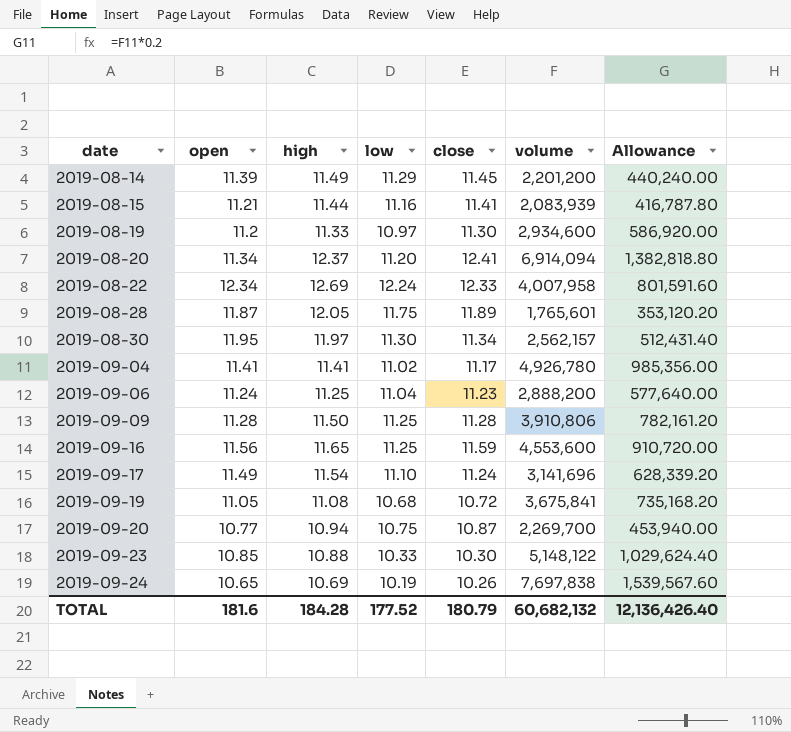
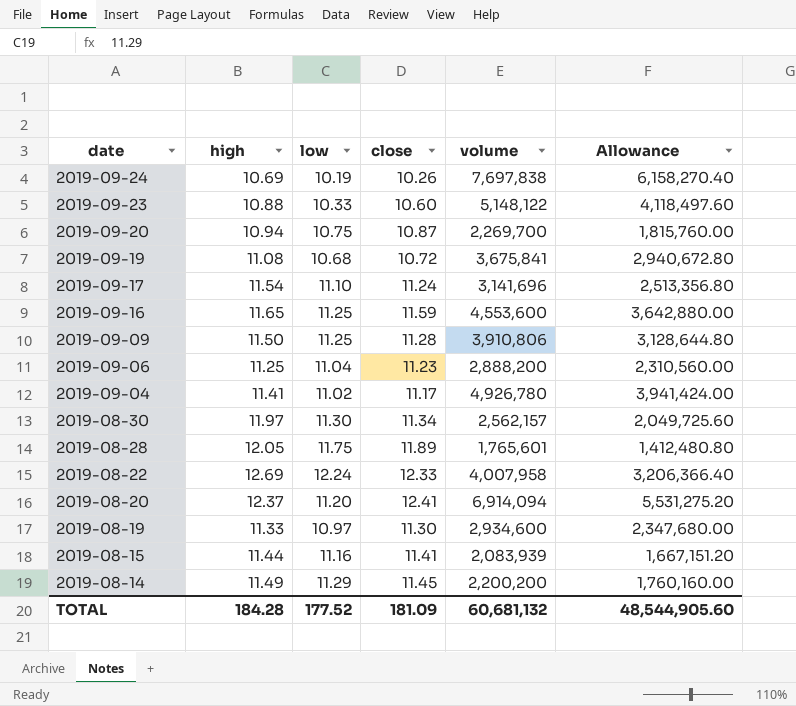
row order: date ascending -> date descending
column open | position: 2 -> none
column Allowance | formula: [volume] * 0.2 -> [volume] * 0.8
2019-09-23 | close: 10.30 -> 10.60
2019-08-14 | volume: 2,201,200 -> 2,200,200
TOTAL | close: 180.79 -> 181.09
TOTAL | volume: 60,682,132 -> 60,681,132
TOTAL | Allowance: 12,136,426.40 -> 48,544,905.60

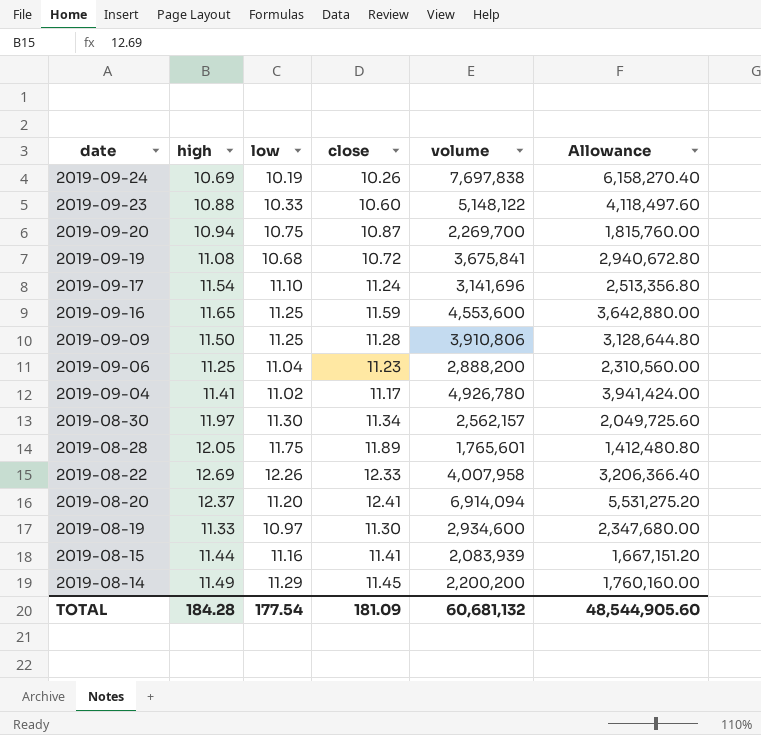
2019-08-22 | low: 12.24 -> 12.26
TOTAL | low: 177.52 -> 177.54

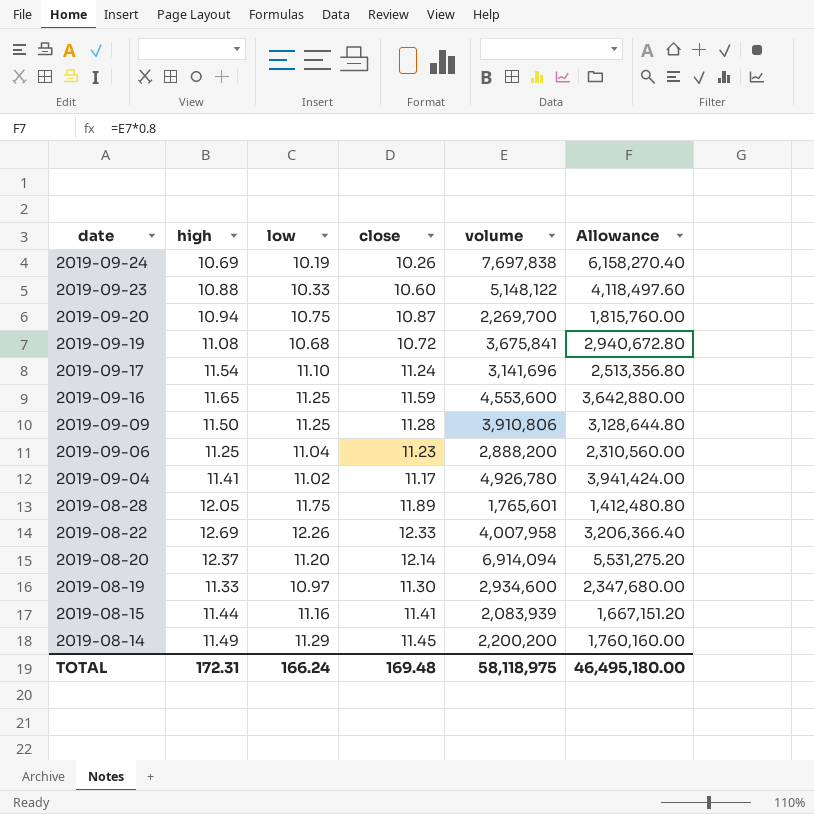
row 2019-08-30: 11.97 | 11.30 | 11.34 | 2,562,157 | 2,049,725.60 -> none
2019-08-20 | close: 12.41 -> 12.14
TOTAL | high: 184.28 -> 172.31
TOTAL | low: 177.54 -> 166.24
TOTAL | close: 181.09 -> 169.48
TOTAL | volume: 60,681,132 -> 58,118,975
TOTAL | Allowance: 48,544,905.60 -> 46,495,180.00

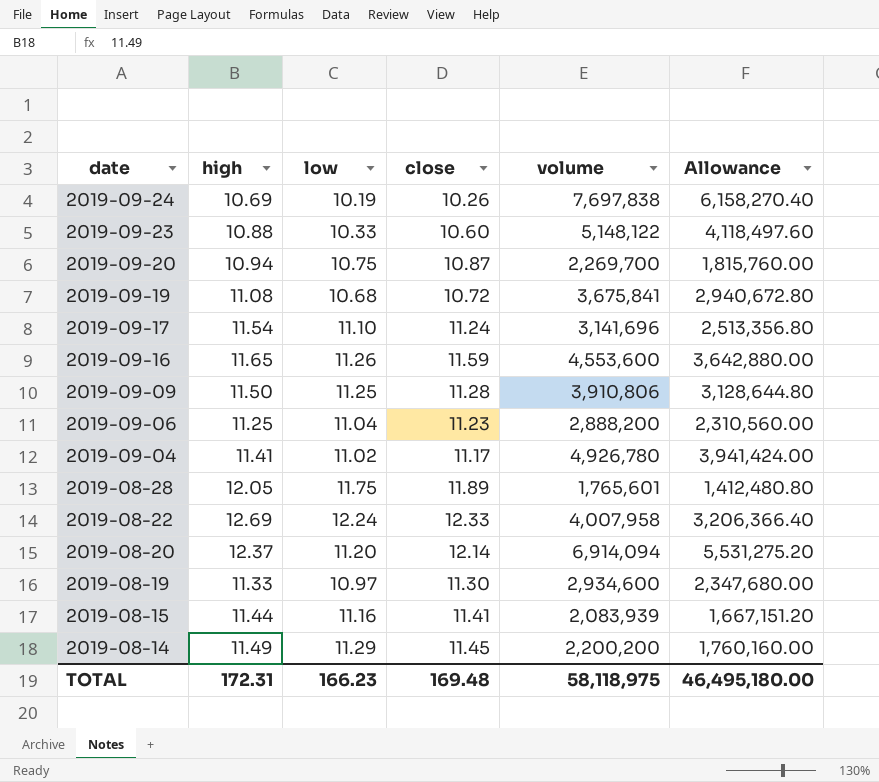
2019-09-16 | low: 11.25 -> 11.26
2019-08-22 | low: 12.26 -> 12.24
TOTAL | low: 166.24 -> 166.23

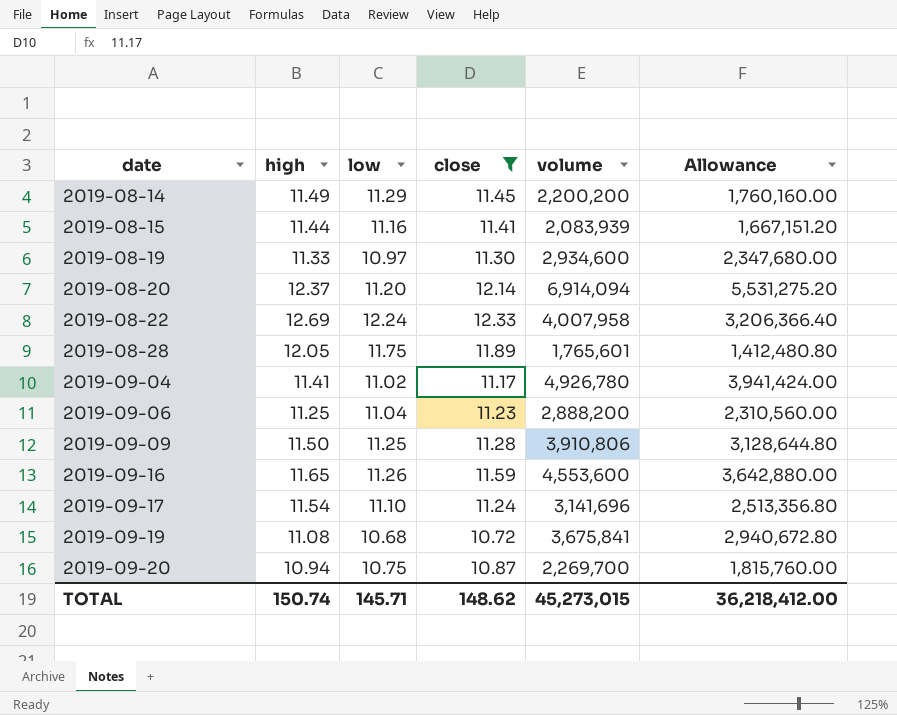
filter: none -> close >= 10.72
row order: date descending -> date ascending
TOTAL | high: 172.31 -> 150.74
TOTAL | low: 166.23 -> 145.71
TOTAL | close: 169.48 -> 148.62
TOTAL | volume: 58,118,975 -> 45,273,015
TOTAL | Allowance: 46,495,180.00 -> 36,218,412.00

